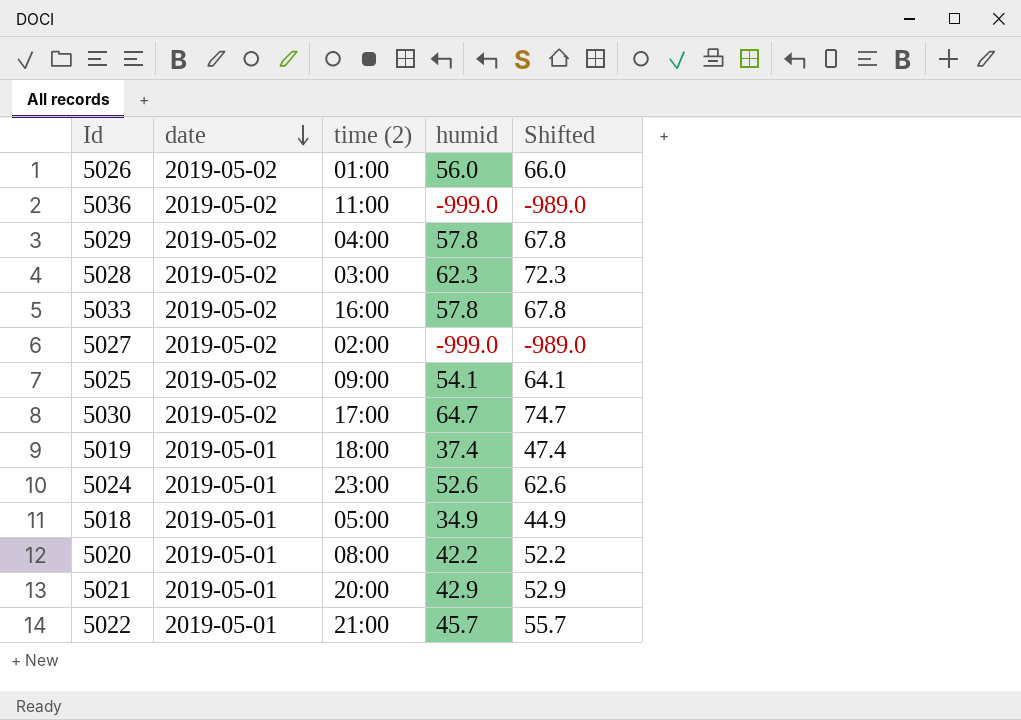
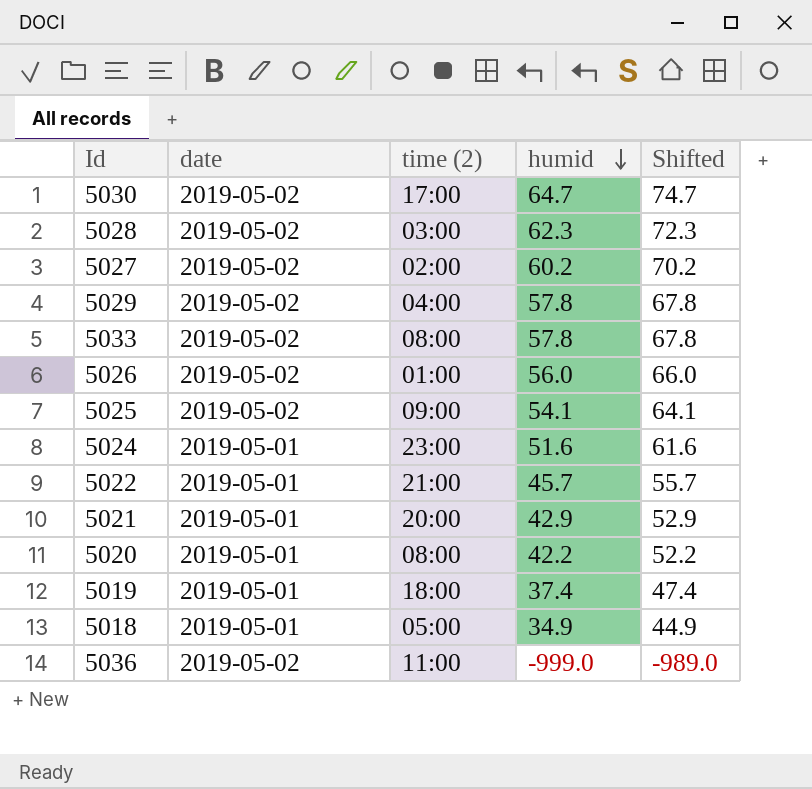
row order: date descending -> humid descending
5027 | humid: -999.0 -> 60.2
5027 | Shifted: -989.0 -> 70.2
5033 | time (2): 16:00 -> 08:00
5024 | humid: 52.6 -> 51.6
5024 | Shifted: 62.6 -> 61.6

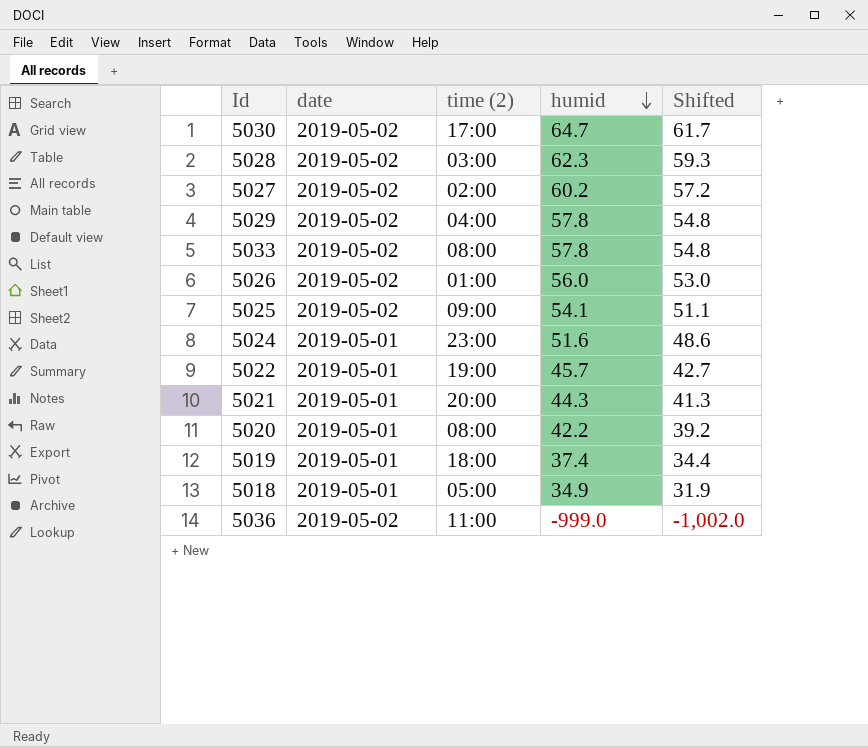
column Shifted | formula: [humid] + 10 -> [humid] - 3
5022 | time (2): 21:00 -> 19:00
5021 | humid: 42.9 -> 44.3

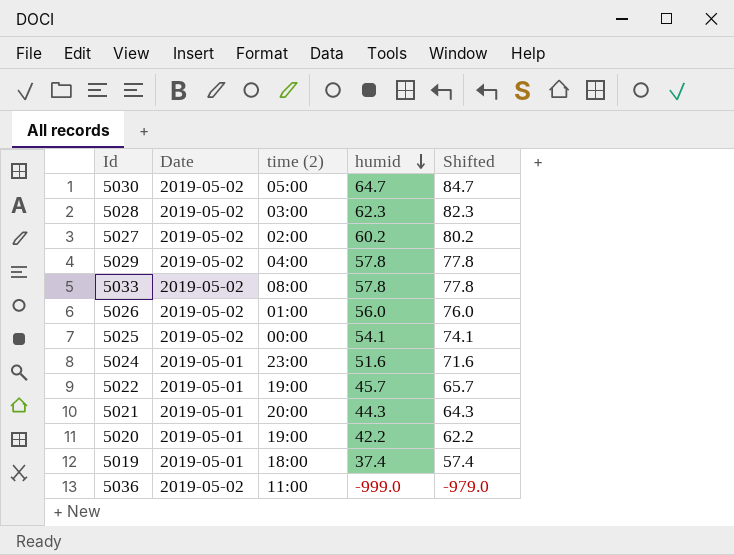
column name: date -> Date
column Shifted | formula: [humid] - 3 -> [humid] + 20
row 5018: 2019-05-01 | 05:00 | 34.9 | 31.9 -> none
5030 | time (2): 17:00 -> 05:00
5025 | time (2): 09:00 -> 00:00
5020 | time (2): 08:00 -> 19:00

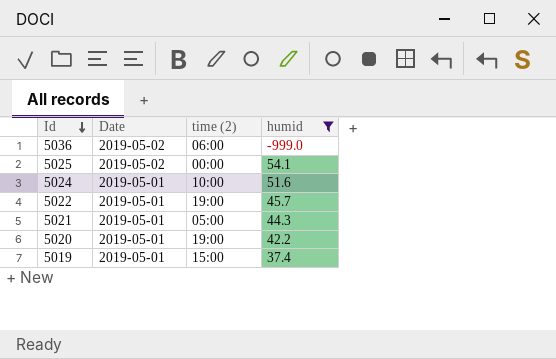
filter: none -> humid <= 54.1
row order: humid descending -> Id descending
column Shifted | formula: [humid] + 20 -> none
5036 | time (2): 11:00 -> 06:00
5024 | time (2): 23:00 -> 10:00
5021 | time (2): 20:00 -> 05:00
5019 | time (2): 18:00 -> 15:00

